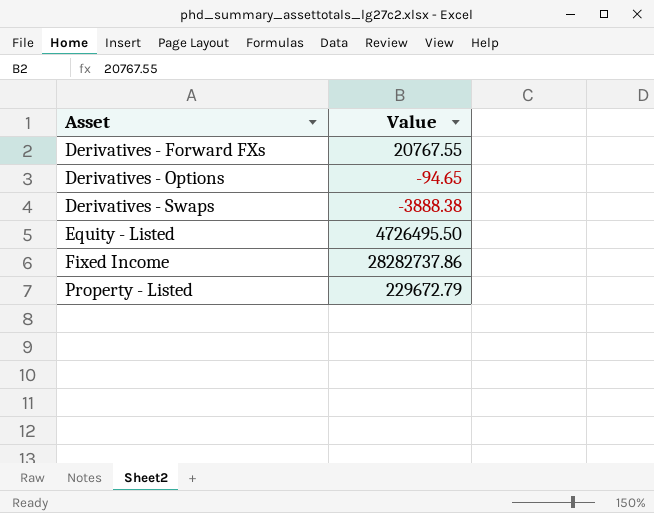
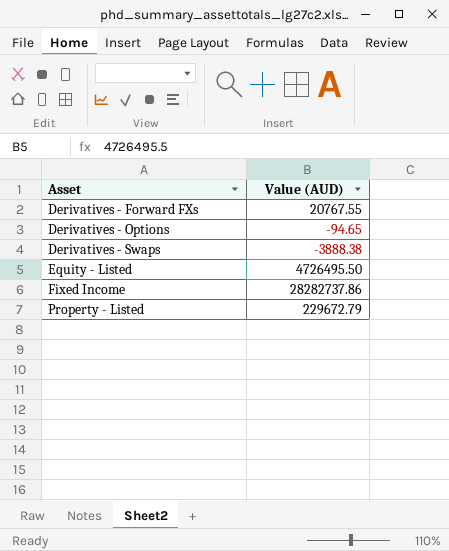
column name: Value -> Value (AUD)

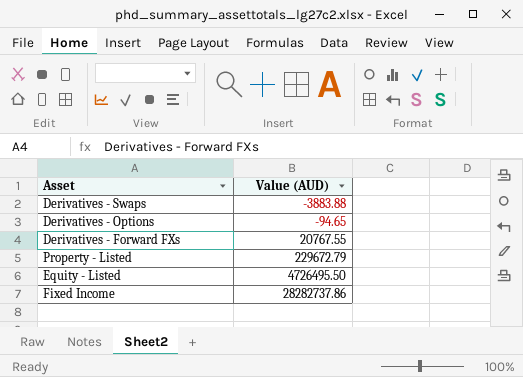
row order: Asset ascending -> Value (AUD) ascending
Derivatives - Swaps | Value (AUD): -3888.38 -> -3883.88

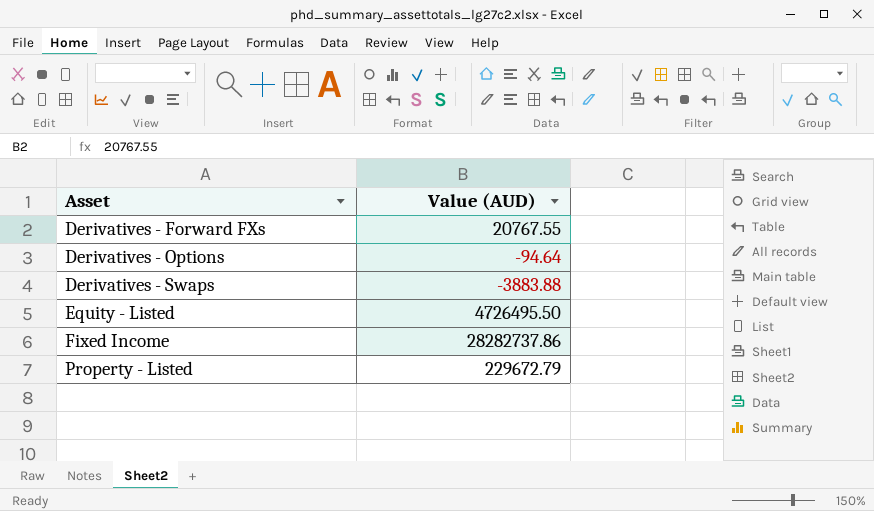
row order: Value (AUD) ascending -> Asset ascending
Derivatives - Options | Value (AUD): -94.65 -> -94.64

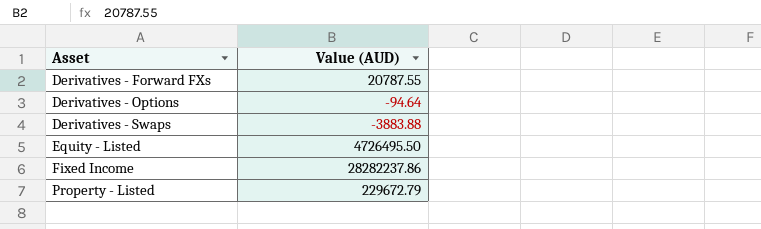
Derivatives - Forward FXs | Value (AUD): 20767.55 -> 20787.55
Fixed Income | Value (AUD): 28282737.86 -> 28282237.86

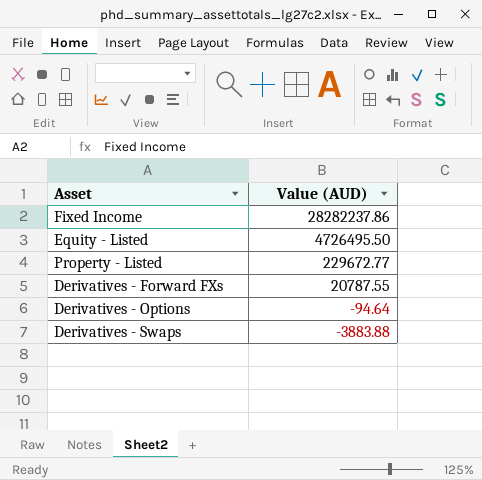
row order: Asset ascending -> Value (AUD) descending
Property - Listed | Value (AUD): 229672.79 -> 229672.77

